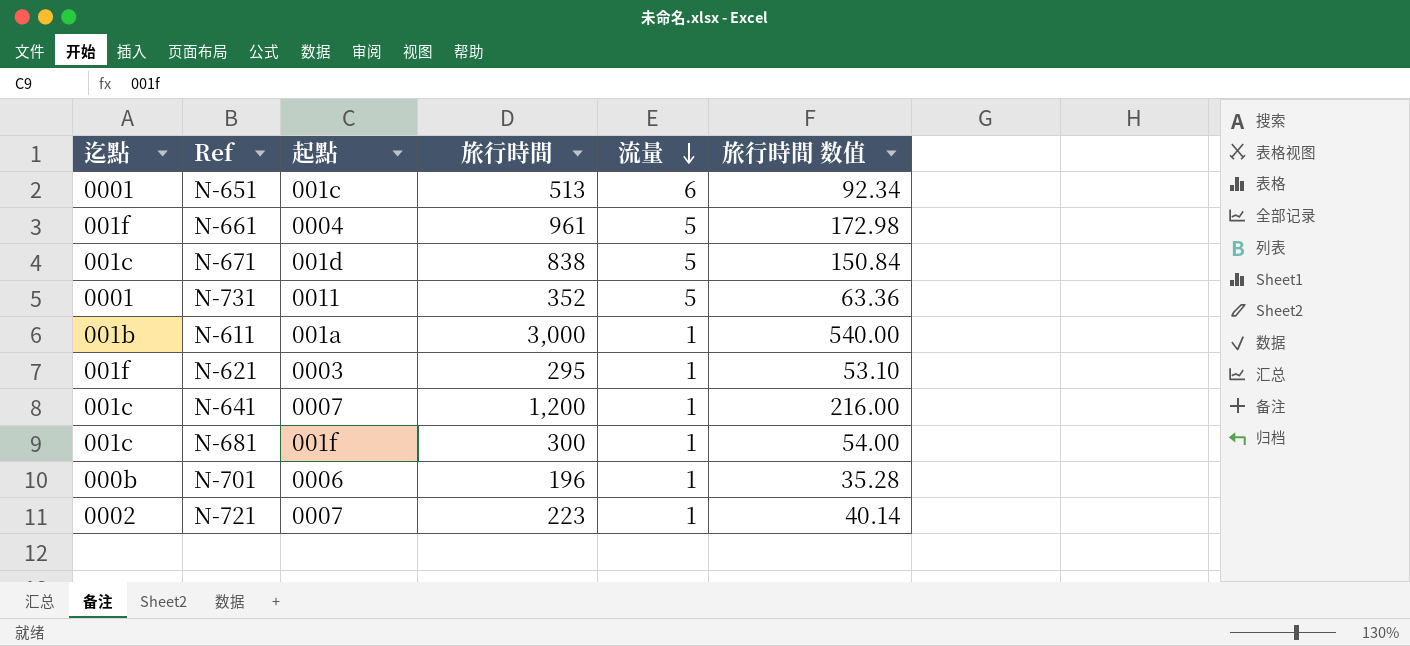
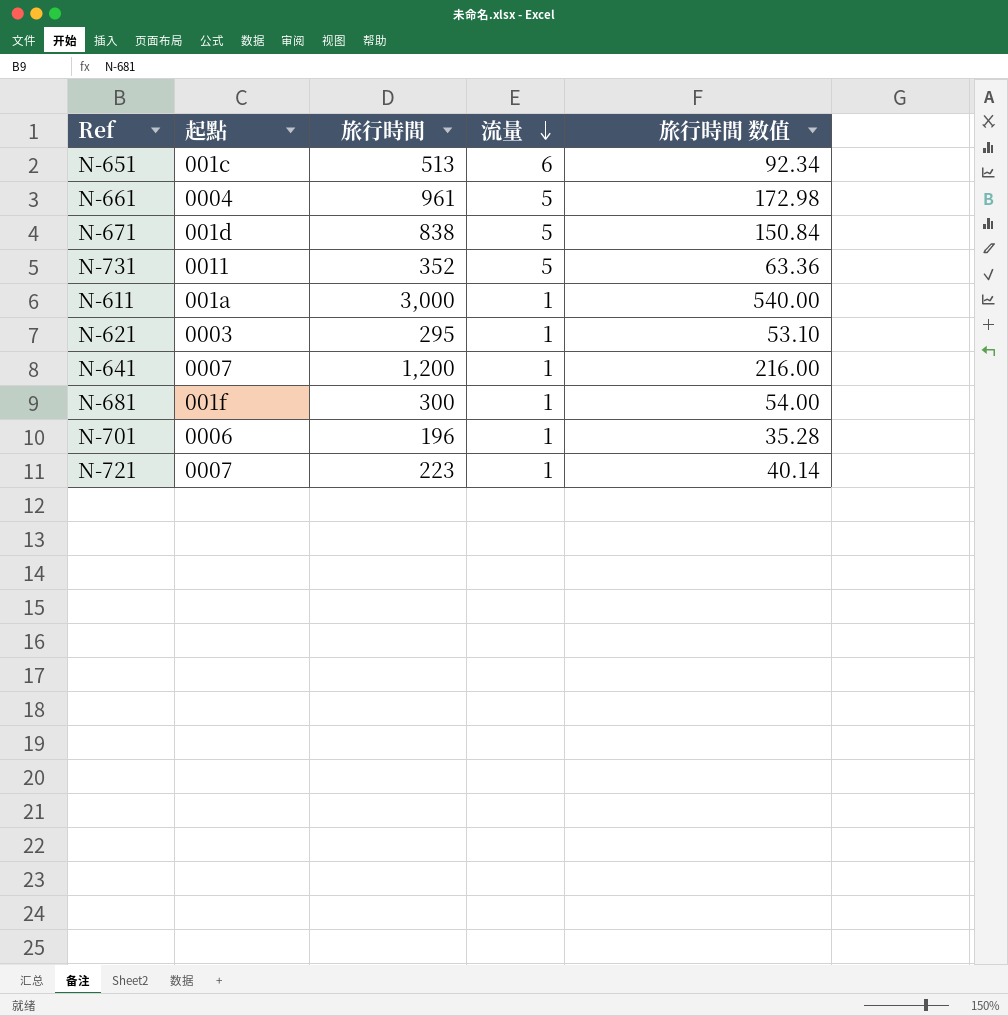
column 迄點 | position: 1 -> none

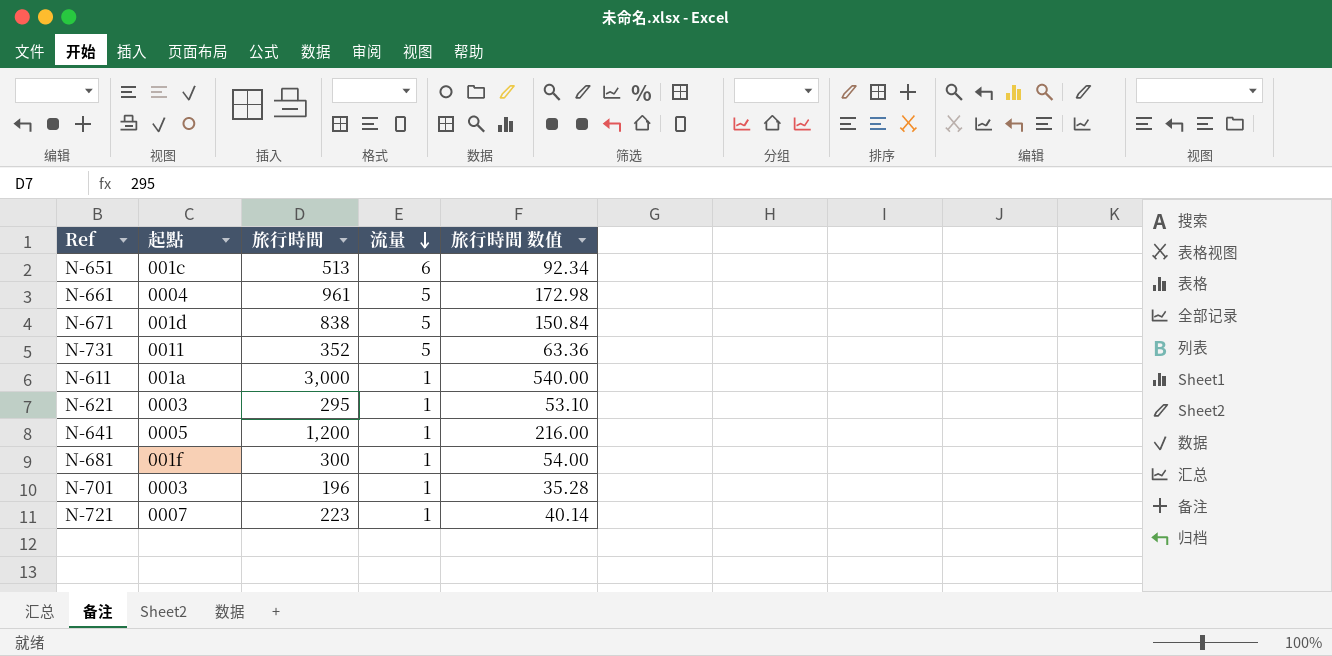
N-641 | 起點: 0007 -> 0005
N-701 | 起點: 0006 -> 0003

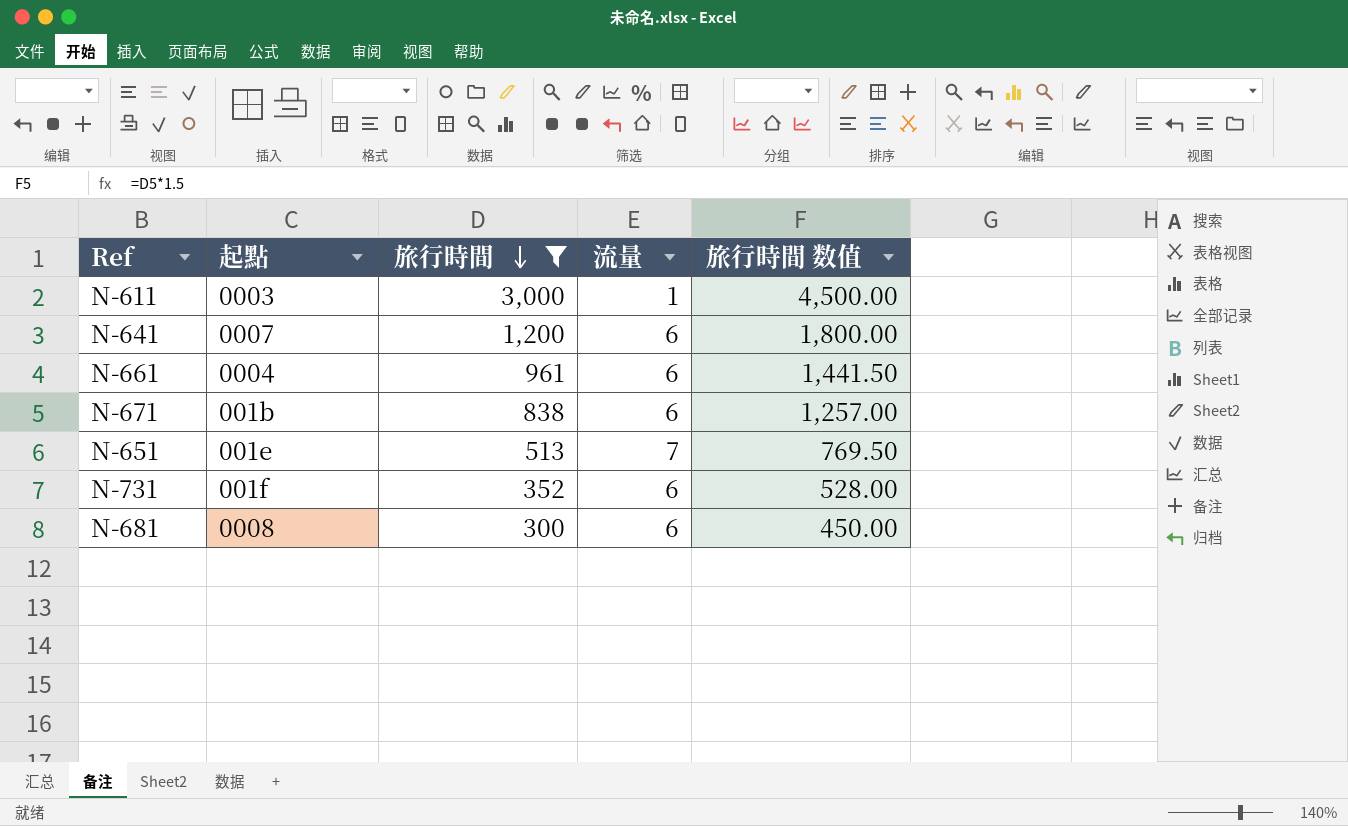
filter: none -> 旅行時間 >= 300
row order: 流量 descending -> 旅行時間 descending
column 旅行時間 数值 | formula: [旅行時間] * 0.18 -> [旅行時間] * 1.5
N-611 | 起點: 001a -> 0003
N-641 | 起點: 0005 -> 0007
N-641 | 流量: 1 -> 6
N-661 | 流量: 5 -> 6
N-671 | 起點: 001d -> 001b
N-671 | 流量: 5 -> 6
N-651 | 起點: 001c -> 001e
N-651 | 流量: 6 -> 7
N-731 | 起點: 0011 -> 001f
N-731 | 流量: 5 -> 6
N-681 | 起點: 001f -> 0008
N-681 | 流量: 1 -> 6

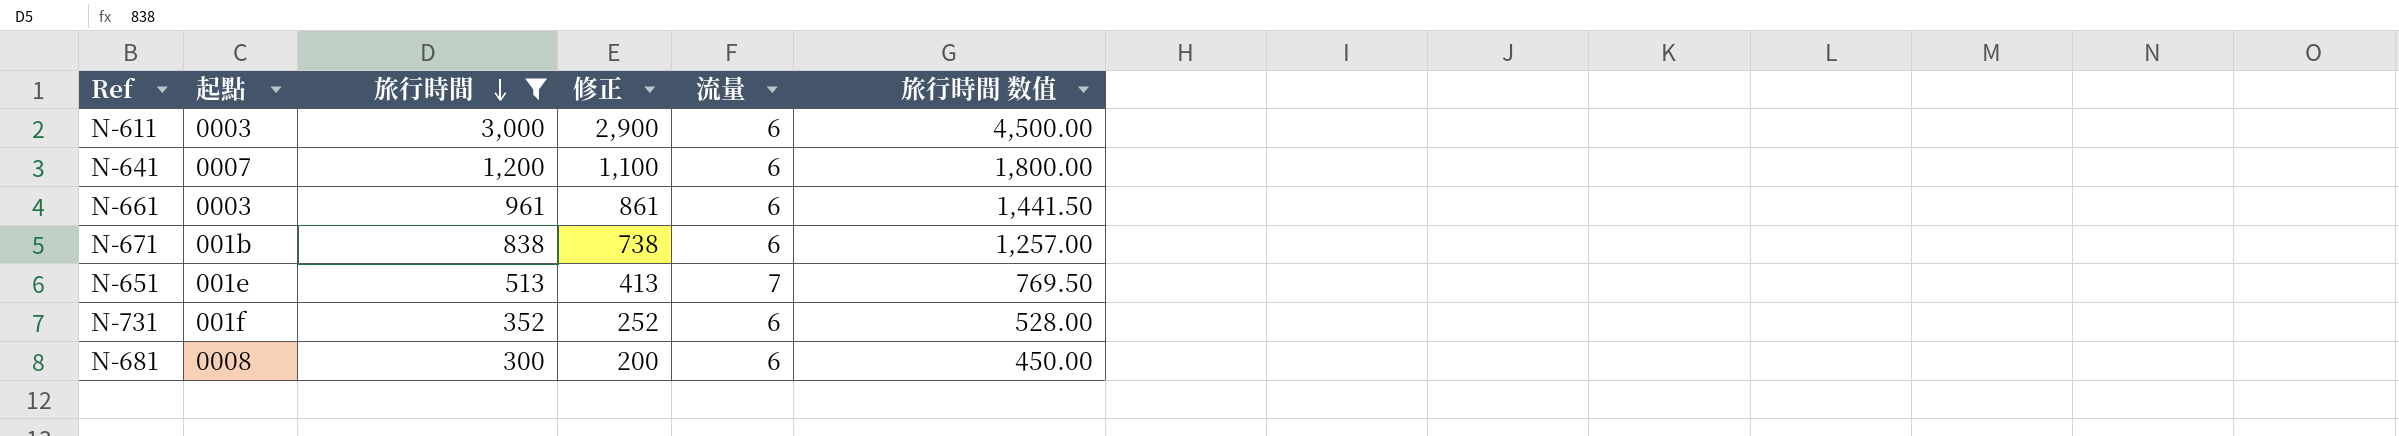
column 修正 | formula: none -> [旅行時間] - 100
N-611 | 流量: 1 -> 6
N-661 | 起點: 0004 -> 0003

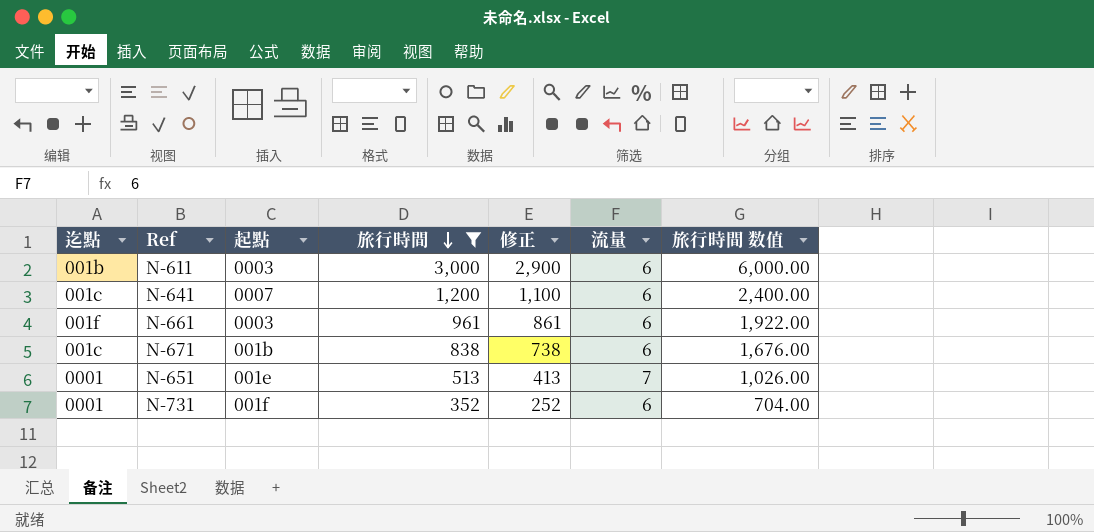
column 迄點 | position: none -> 1
column 旅行時間 数值 | formula: [旅行時間] * 1.5 -> [旅行時間] * 2
row N-681: 0008 | 300 | 200 | 6 | 450.00 -> none

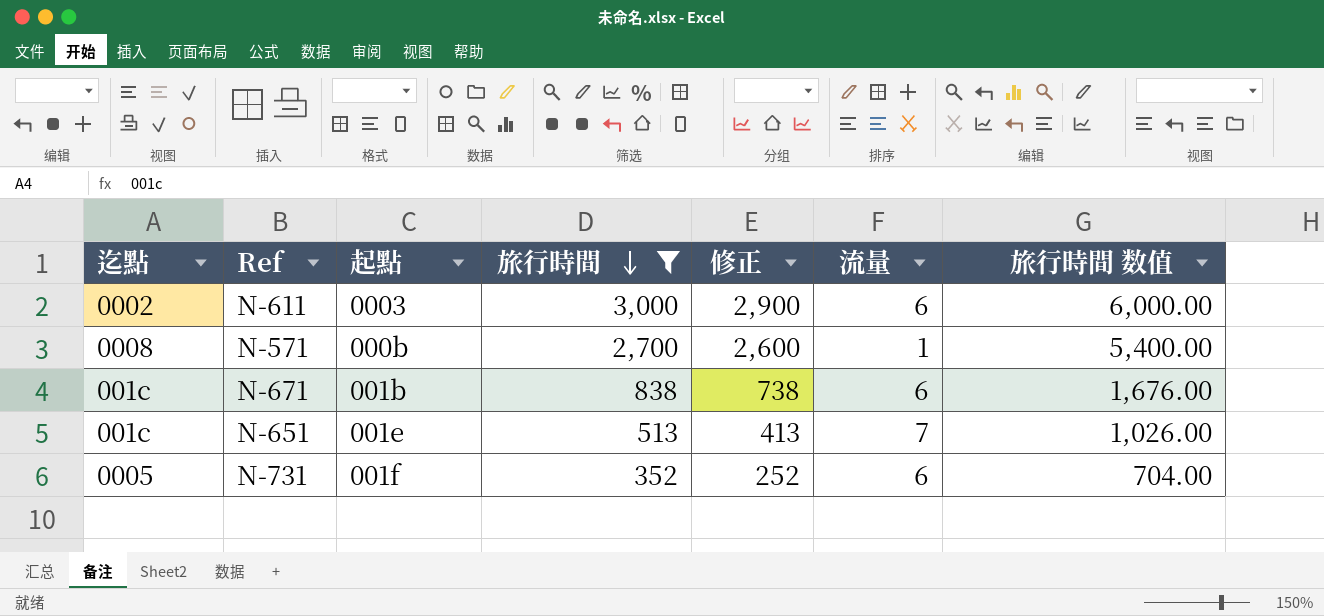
row N-641: 001c | 0007 | 1,200 | 1,100 | 6 | 2,400.00 -> none
row N-661: 001f | 0003 | 961 | 861 | 6 | 1,922.00 -> none
N-611 | 迄點: 001b -> 0002
row N-571: none -> 0008 | 000b | 2,700 | 2,600 | 1 | 5,400.00
N-651 | 迄點: 0001 -> 001c
N-731 | 迄點: 0001 -> 0005

